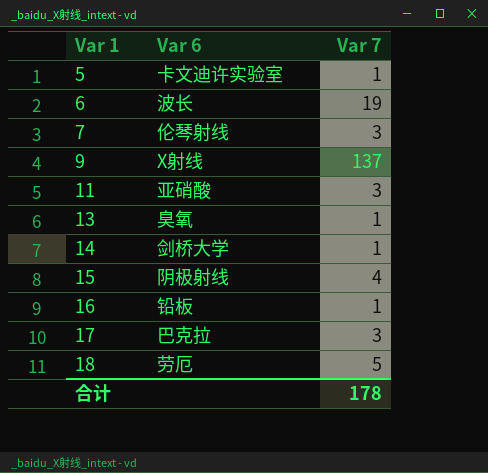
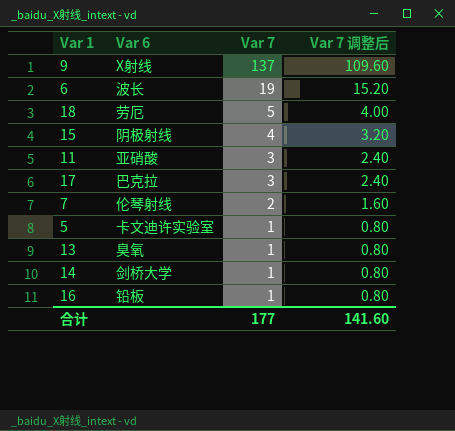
row order: Var 1 ascending -> Var 7 descending
column Var 7 调整后 | formula: none -> [Var 7] * 0.8
7 | Var 7: 3 -> 2
合计 | Var 7: 178 -> 177

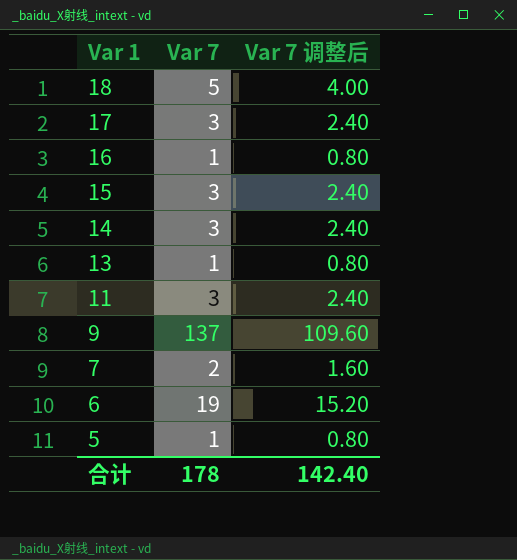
row order: Var 7 descending -> Var 1 descending
column Var 6 | position: 2 -> none
15 | Var 7: 4 -> 3
15 | Var 7 调整后: 3.20 -> 2.40
14 | Var 7: 1 -> 3
14 | Var 7 调整后: 0.80 -> 2.40
合计 | Var 7: 177 -> 178
合计 | Var 7 调整后: 141.60 -> 142.40

